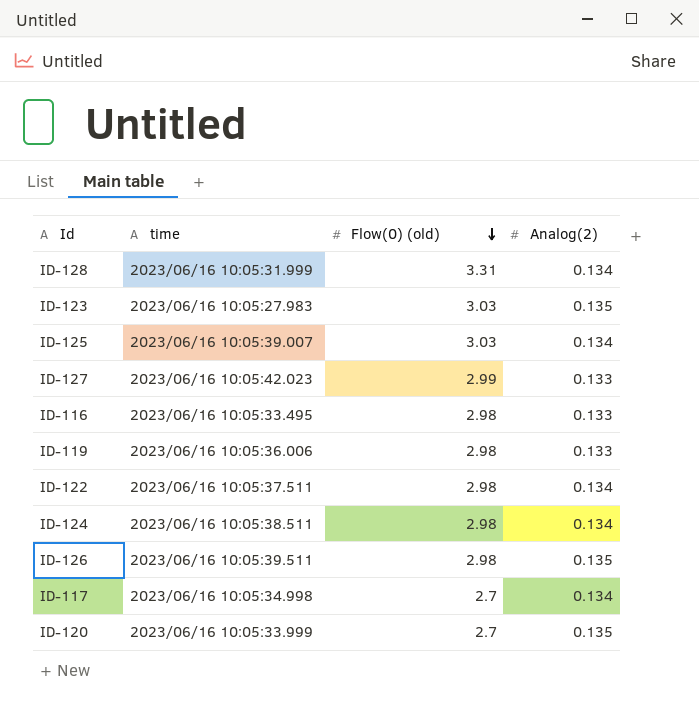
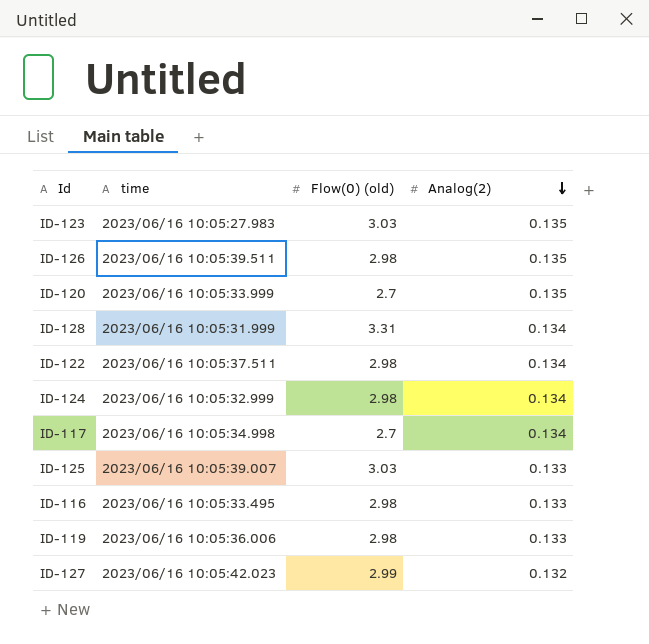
row order: Flow(0) (old) descending -> Analog(2) descending
ID-124 | time: 2023/06/16 10:05:38.511 -> 2023/06/16 10:05:32.999
ID-125 | Analog(2): 0.134 -> 0.133
ID-127 | Analog(2): 0.133 -> 0.132

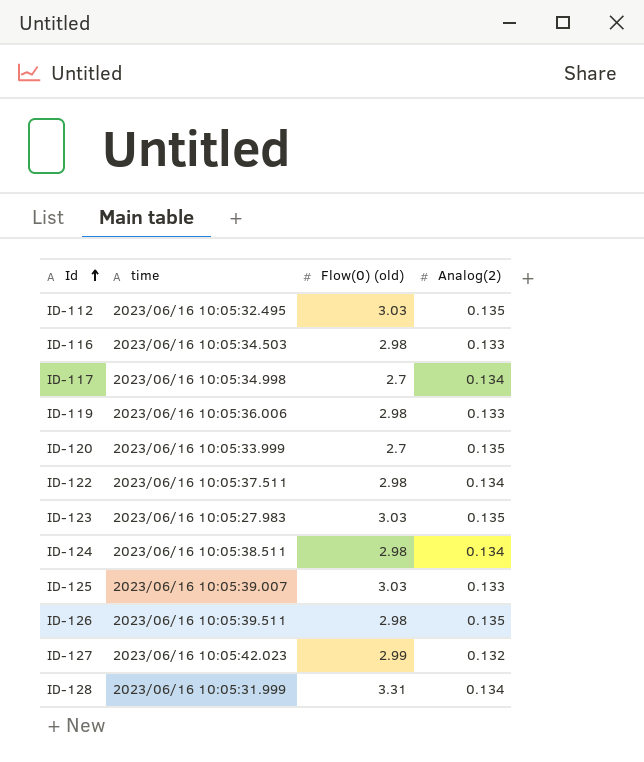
row order: Analog(2) descending -> Id ascending
row ID-112: none -> 2023/06/16 10:05:32.495 | 3.03 | 0.135
ID-116 | time: 2023/06/16 10:05:33.495 -> 2023/06/16 10:05:34.503
ID-124 | time: 2023/06/16 10:05:32.999 -> 2023/06/16 10:05:38.511

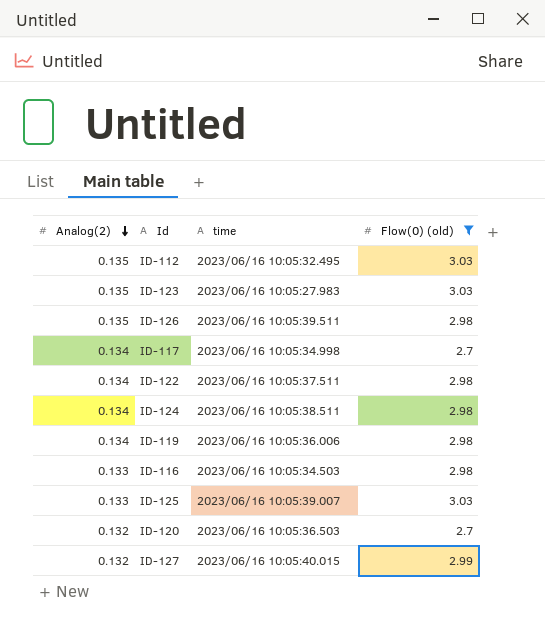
filter: none -> Flow(0) (old) != 3.31
row order: Id ascending -> Analog(2) descending
column Analog(2) | position: 4 -> 1
ID-119 | Analog(2): 0.133 -> 0.134
ID-120 | Analog(2): 0.135 -> 0.132
ID-120 | time: 2023/06/16 10:05:33.999 -> 2023/06/16 10:05:36.503
ID-127 | time: 2023/06/16 10:05:42.023 -> 2023/06/16 10:05:40.015

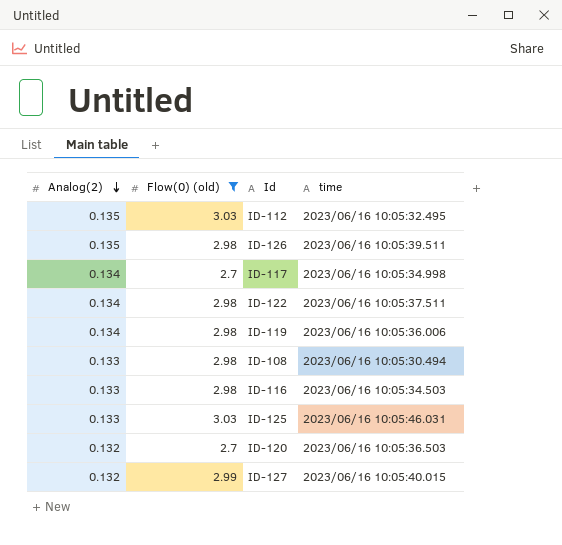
column Flow(0) (old) | position: 4 -> 2
row ID-123: 0.135 | 2023/06/16 10:05:27.983 | 3.03 -> none
row ID-124: 0.134 | 2023/06/16 10:05:38.511 | 2.98 -> none
row ID-108: none -> 0.133 | 2.98 | 2023/06/16 10:05:30.494
ID-125 | time: 2023/06/16 10:05:39.007 -> 2023/06/16 10:05:46.031

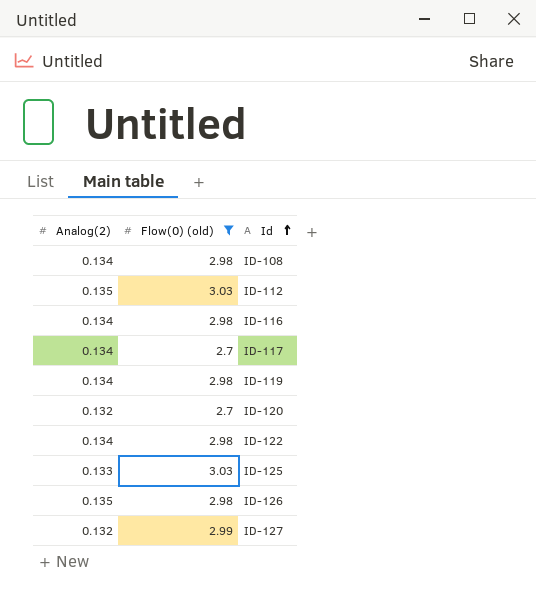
row order: Analog(2) descending -> Id ascending
column time | position: 4 -> none
ID-108 | Analog(2): 0.133 -> 0.134
ID-116 | Analog(2): 0.133 -> 0.134

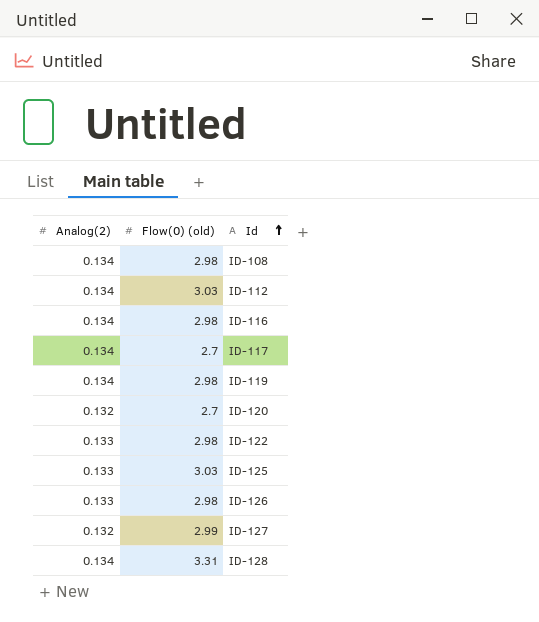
filter: Flow(0) (old) != 3.31 -> none
ID-112 | Analog(2): 0.135 -> 0.134
ID-122 | Analog(2): 0.134 -> 0.133
ID-126 | Analog(2): 0.135 -> 0.133

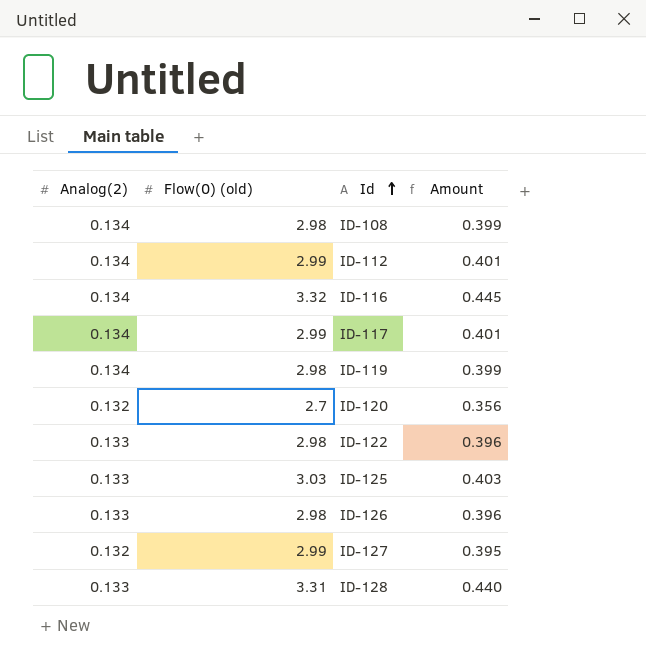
column Amount | formula: none -> [Analog(2)] * [Flow(0) (old)]
ID-112 | Flow(0) (old): 3.03 -> 2.99
ID-116 | Flow(0) (old): 2.98 -> 3.32
ID-117 | Flow(0) (old): 2.7 -> 2.99
ID-128 | Analog(2): 0.134 -> 0.133

